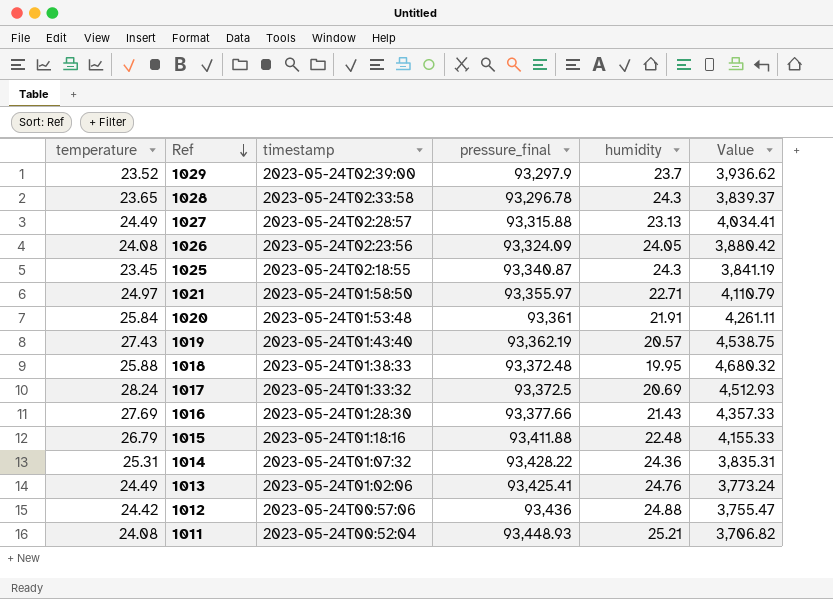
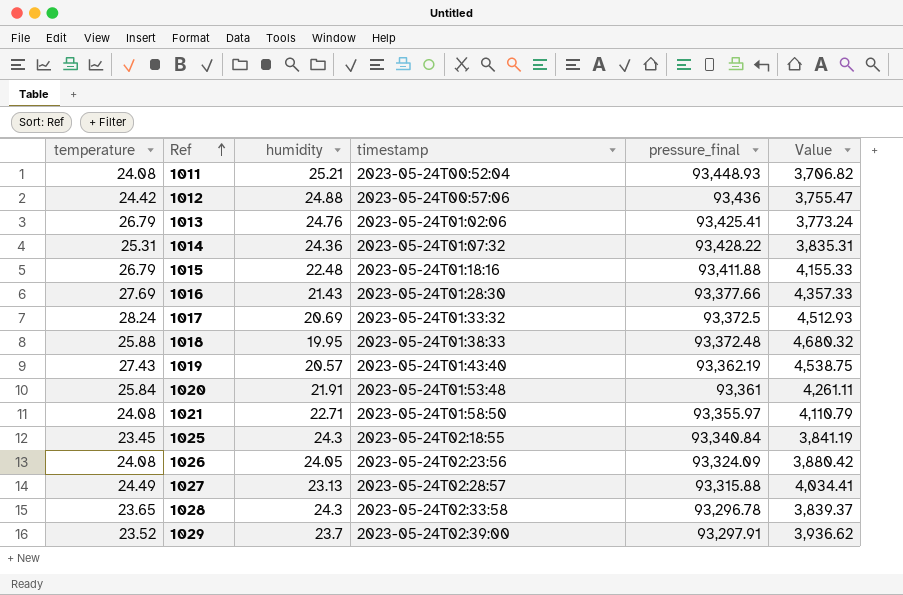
row order: Ref descending -> Ref ascending
column humidity | position: 5 -> 3
1013 | temperature: 24.49 -> 26.79
1021 | temperature: 24.97 -> 24.08
1025 | pressure_final: 93,340.87 -> 93,340.84
1029 | pressure_final: 93,297.9 -> 93,297.91

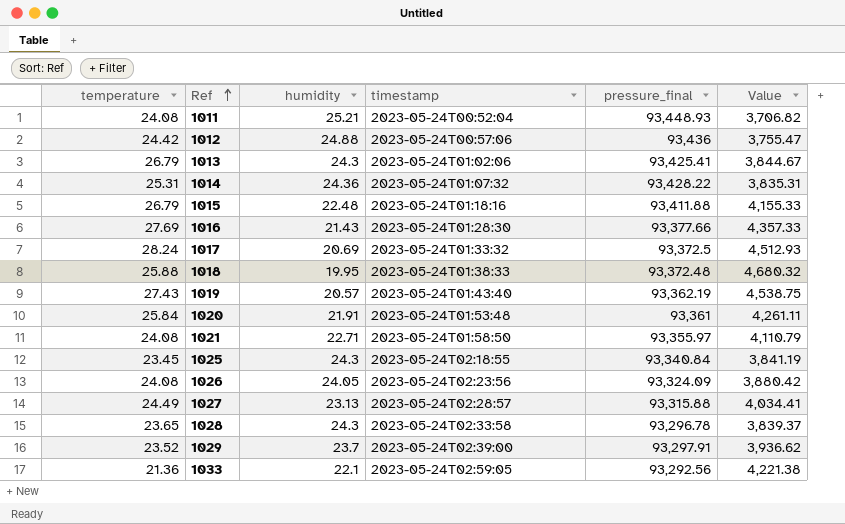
1013 | humidity: 24.76 -> 24.3
1013 | Value: 3,773.24 -> 3,844.67
row 1033: none -> 21.36 | 22.1 | 2023-05-24T02:59:05 | 93,292.56 | 4,221.38

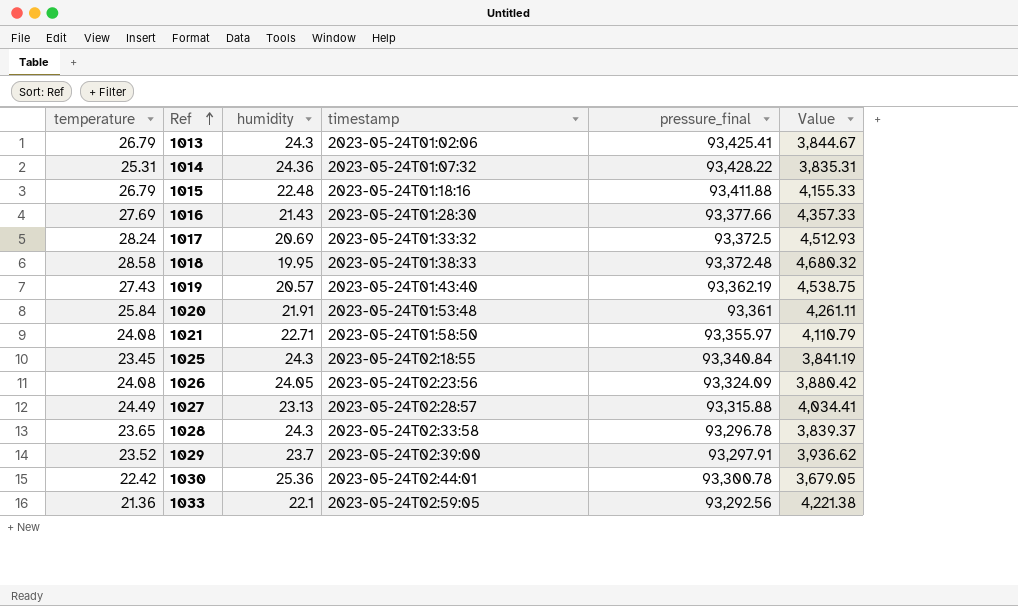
row 1011: 24.08 | 25.21 | 2023-05-24T00:52:04 | 93,448.93 | 3,706.82 -> none
row 1012: 24.42 | 24.88 | 2023-05-24T00:57:06 | 93,436 | 3,755.47 -> none
1018 | temperature: 25.88 -> 28.58
row 1030: none -> 22.42 | 25.36 | 2023-05-24T02:44:01 | 93,300.78 | 3,679.05

